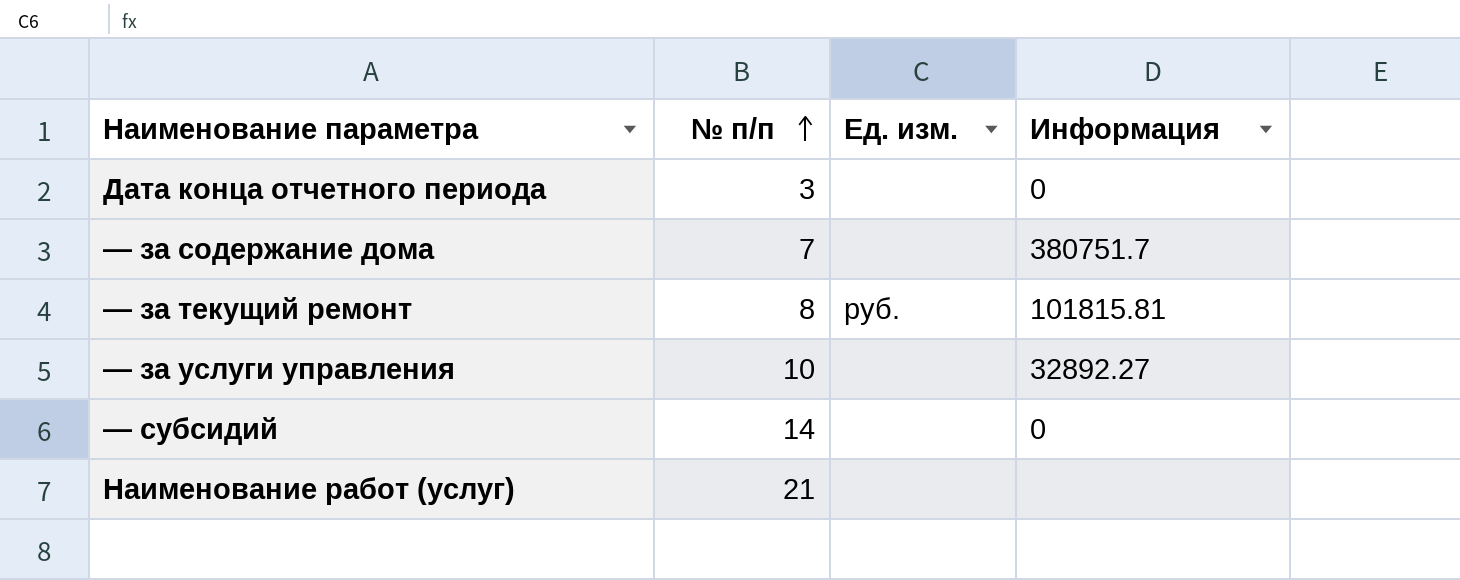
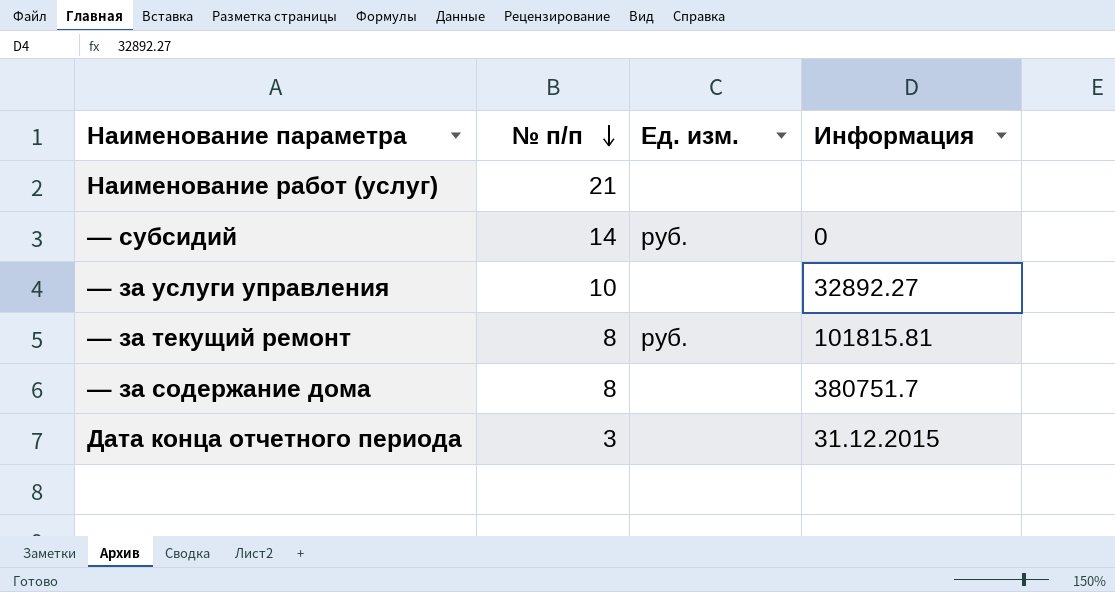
row order: № п/п ascending -> № п/п descending
— субсидий | Ед. изм.: none -> руб.
— за содержание дома | № п/п: 7 -> 8
Дата конца отчетного периода | Информация: 0 -> 31.12.2015

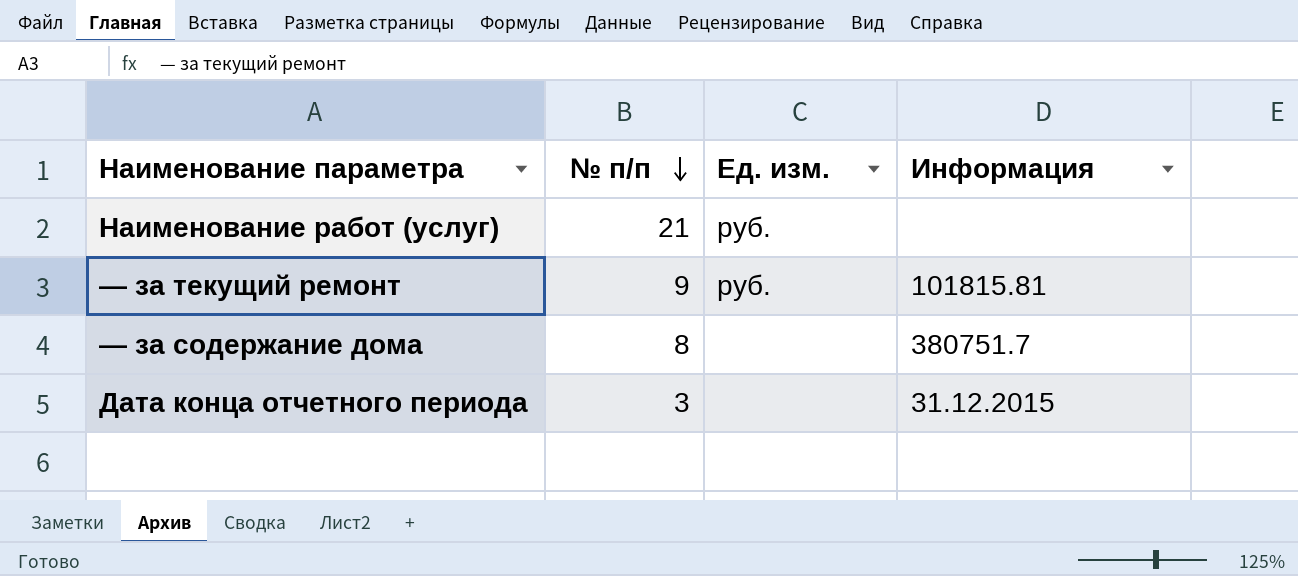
row — субсидий: 14 | руб. | 0 -> none
row — за услуги управления: 10 | none | 32892.27 -> none
Наименование работ (услуг) | Ед. изм.: none -> руб.
— за текущий ремонт | № п/п: 8 -> 9

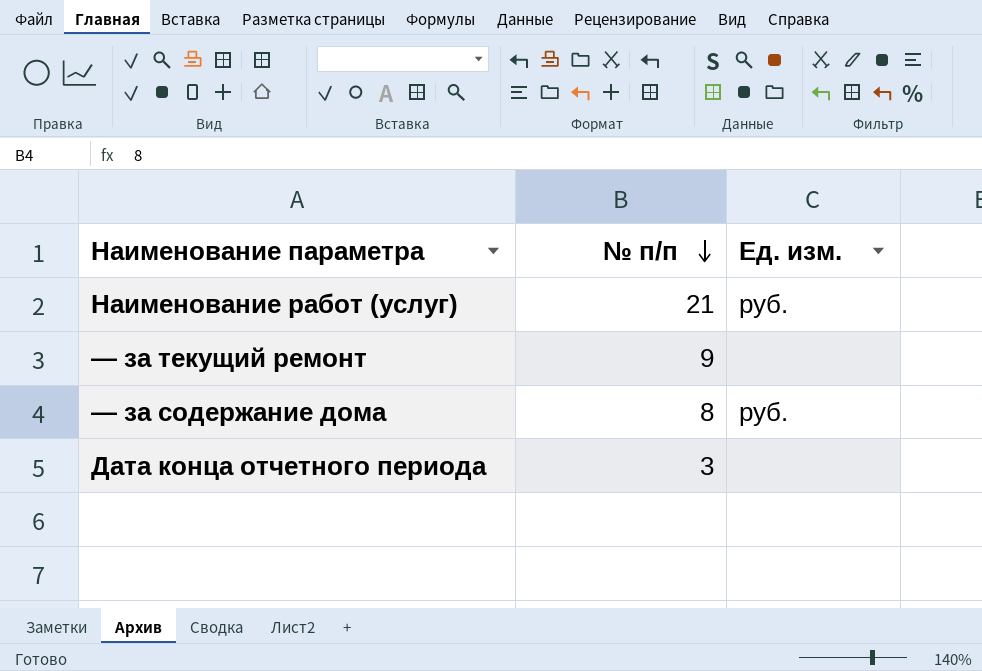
column Информация | position: 4 -> none
— за текущий ремонт | Ед. изм.: руб. -> none
— за содержание дома | Ед. изм.: none -> руб.

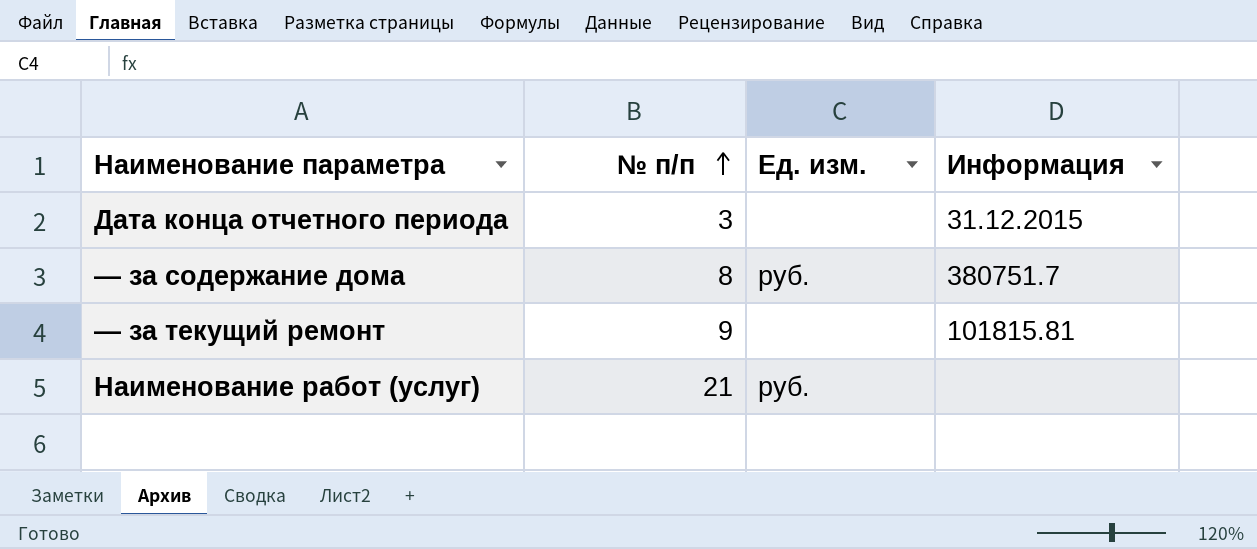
row order: № п/п descending -> № п/п ascending
column Информация | position: none -> 4

